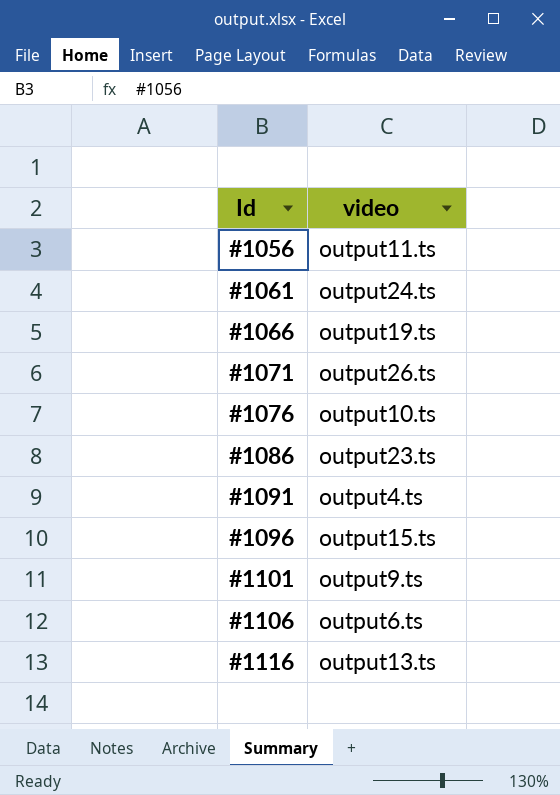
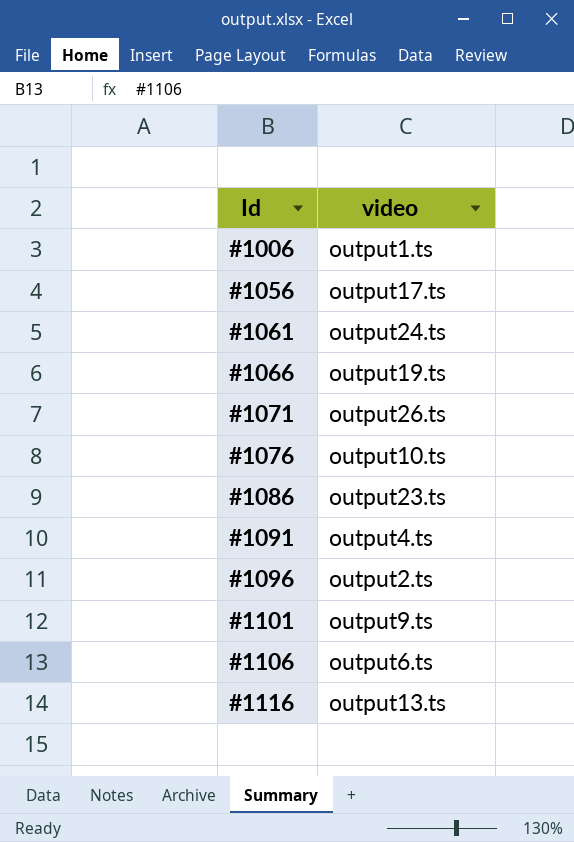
row #1006: none -> output1.ts
#1056 | video: output11.ts -> output17.ts
#1096 | video: output15.ts -> output2.ts

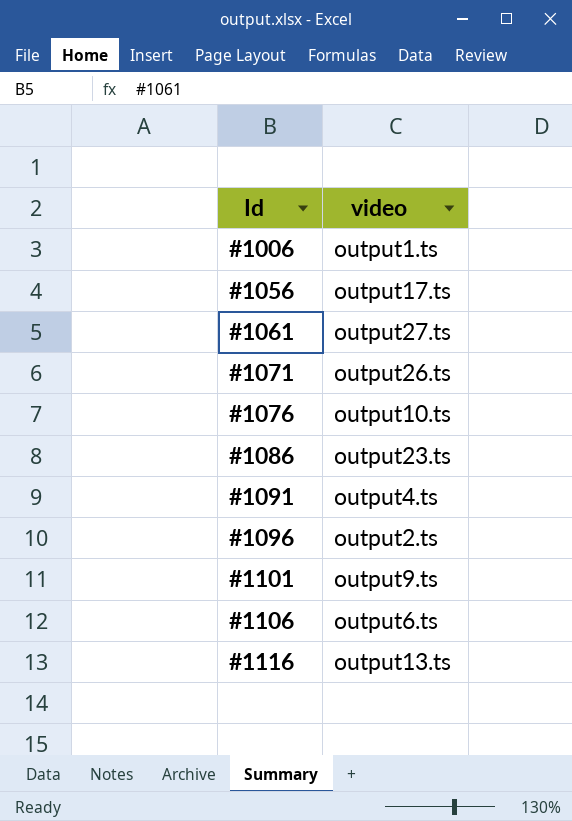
row #1066: output19.ts -> none
#1061 | video: output24.ts -> output27.ts

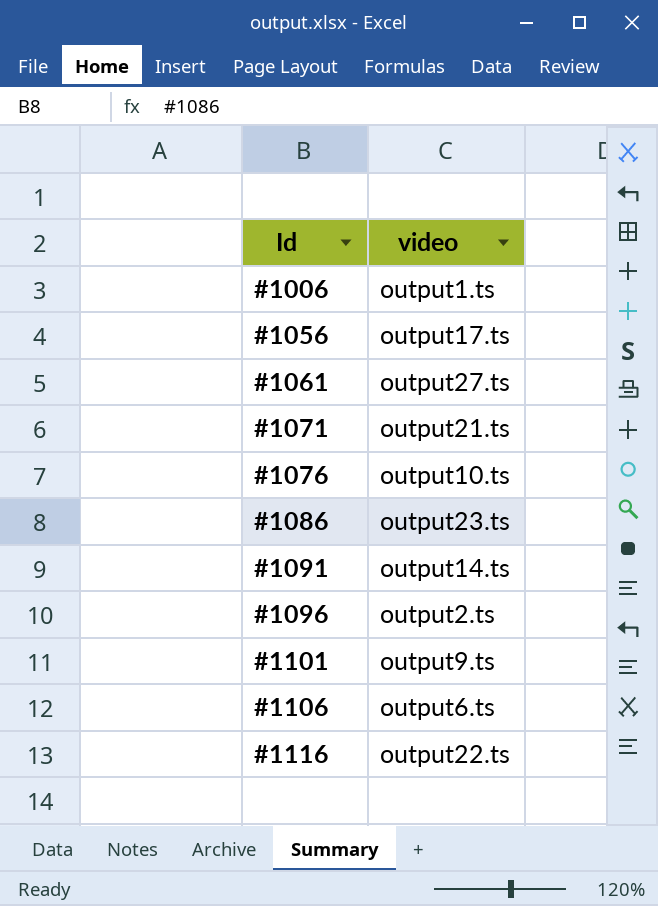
#1071 | video: output26.ts -> output21.ts
#1091 | video: output4.ts -> output14.ts
#1116 | video: output13.ts -> output22.ts

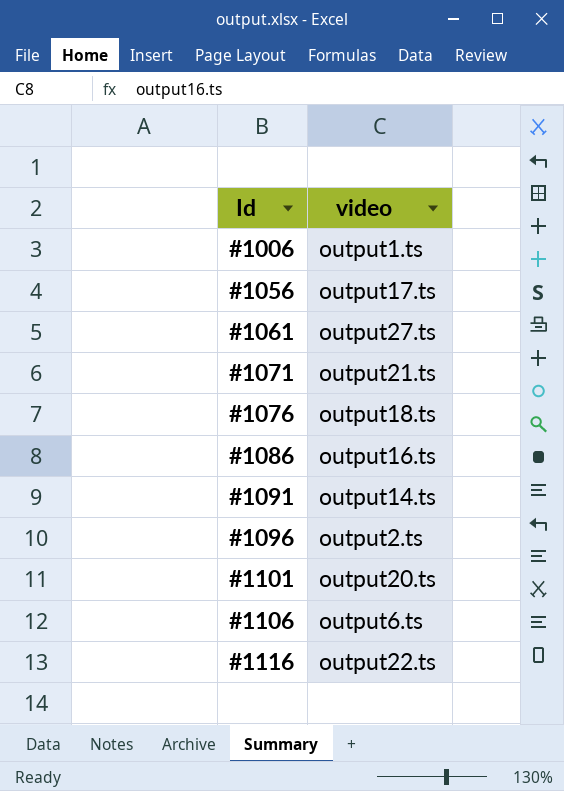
#1076 | video: output10.ts -> output18.ts
#1086 | video: output23.ts -> output16.ts
#1101 | video: output9.ts -> output20.ts

